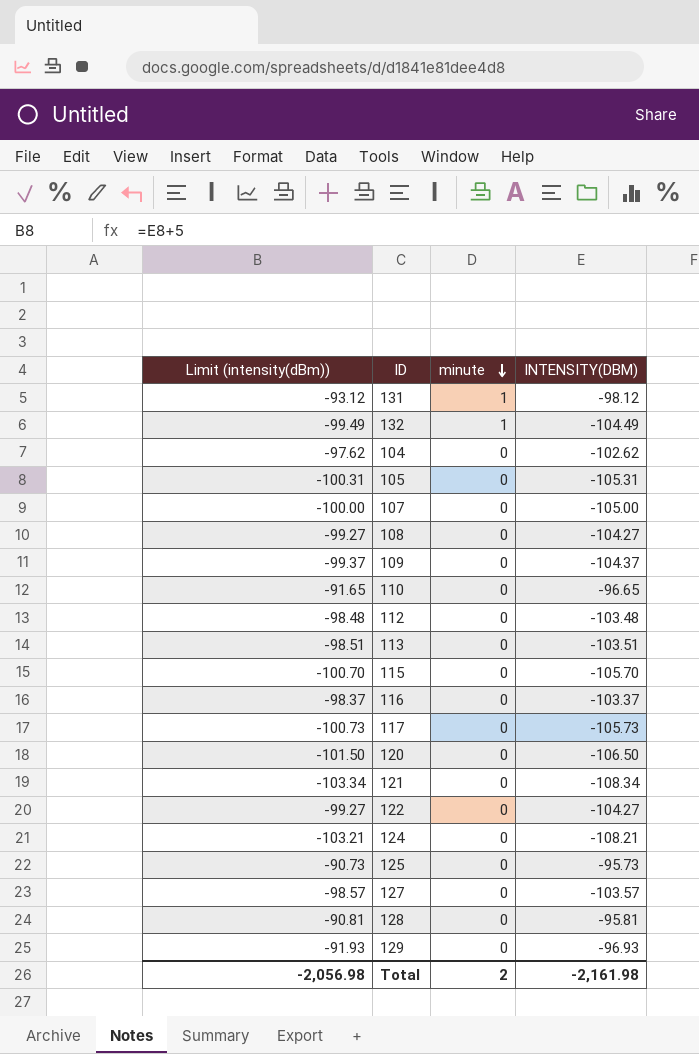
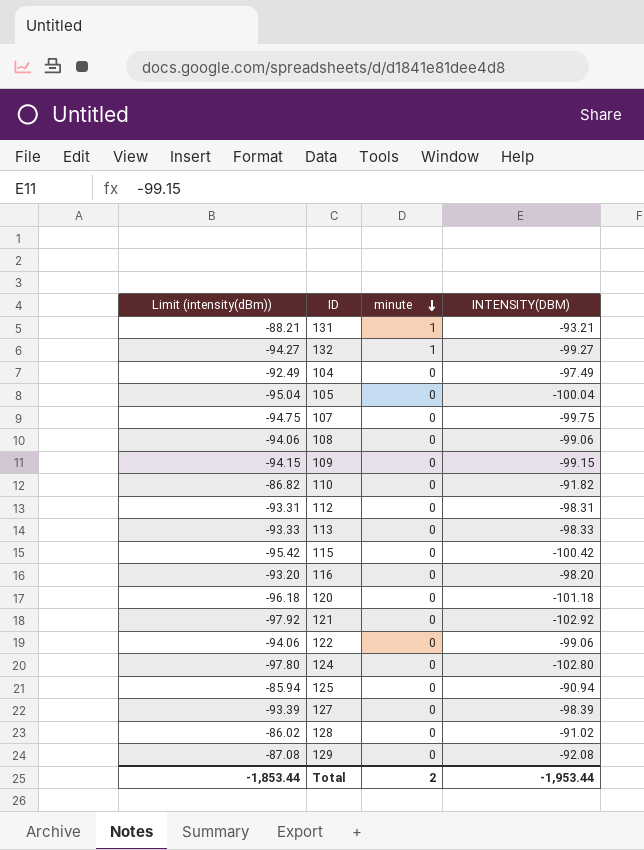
row 117: -100.73 | 0 | -105.73 -> none
131 | Limit (intensity(dBm)): -93.12 -> -88.21
131 | INTENSITY(DBM): -98.12 -> -93.21
132 | Limit (intensity(dBm)): -99.49 -> -94.27
132 | INTENSITY(DBM): -104.49 -> -99.27
104 | Limit (intensity(dBm)): -97.62 -> -92.49
104 | INTENSITY(DBM): -102.62 -> -97.49
105 | Limit (intensity(dBm)): -100.31 -> -95.04
105 | INTENSITY(DBM): -105.31 -> -100.04
107 | Limit (intensity(dBm)): -100.00 -> -94.75
107 | INTENSITY(DBM): -105.00 -> -99.75
108 | Limit (intensity(dBm)): -99.27 -> -94.06
108 | INTENSITY(DBM): -104.27 -> -99.06
109 | Limit (intensity(dBm)): -99.37 -> -94.15
109 | INTENSITY(DBM): -104.37 -> -99.15
110 | Limit (intensity(dBm)): -91.65 -> -86.82
110 | INTENSITY(DBM): -96.65 -> -91.82
112 | Limit (intensity(dBm)): -98.48 -> -93.31
112 | INTENSITY(DBM): -103.48 -> -98.31
113 | Limit (intensity(dBm)): -98.51 -> -93.33
113 | INTENSITY(DBM): -103.51 -> -98.33
115 | Limit (intensity(dBm)): -100.70 -> -95.42
115 | INTENSITY(DBM): -105.70 -> -100.42
116 | Limit (intensity(dBm)): -98.37 -> -93.20
116 | INTENSITY(DBM): -103.37 -> -98.20
120 | Limit (intensity(dBm)): -101.50 -> -96.18
120 | INTENSITY(DBM): -106.50 -> -101.18
121 | Limit (intensity(dBm)): -103.34 -> -97.92
121 | INTENSITY(DBM): -108.34 -> -102.92
122 | Limit (intensity(dBm)): -99.27 -> -94.06
122 | INTENSITY(DBM): -104.27 -> -99.06
124 | Limit (intensity(dBm)): -103.21 -> -97.80
124 | INTENSITY(DBM): -108.21 -> -102.80
125 | Limit (intensity(dBm)): -90.73 -> -85.94
125 | INTENSITY(DBM): -95.73 -> -90.94
127 | Limit (intensity(dBm)): -98.57 -> -93.39
127 | INTENSITY(DBM): -103.57 -> -98.39
128 | Limit (intensity(dBm)): -90.81 -> -86.02
128 | INTENSITY(DBM): -95.81 -> -91.02
129 | Limit (intensity(dBm)): -91.93 -> -87.08
129 | INTENSITY(DBM): -96.93 -> -92.08
Total | Limit (intensity(dBm)): -2,056.98 -> -1,853.44
Total | INTENSITY(DBM): -2,161.98 -> -1,953.44

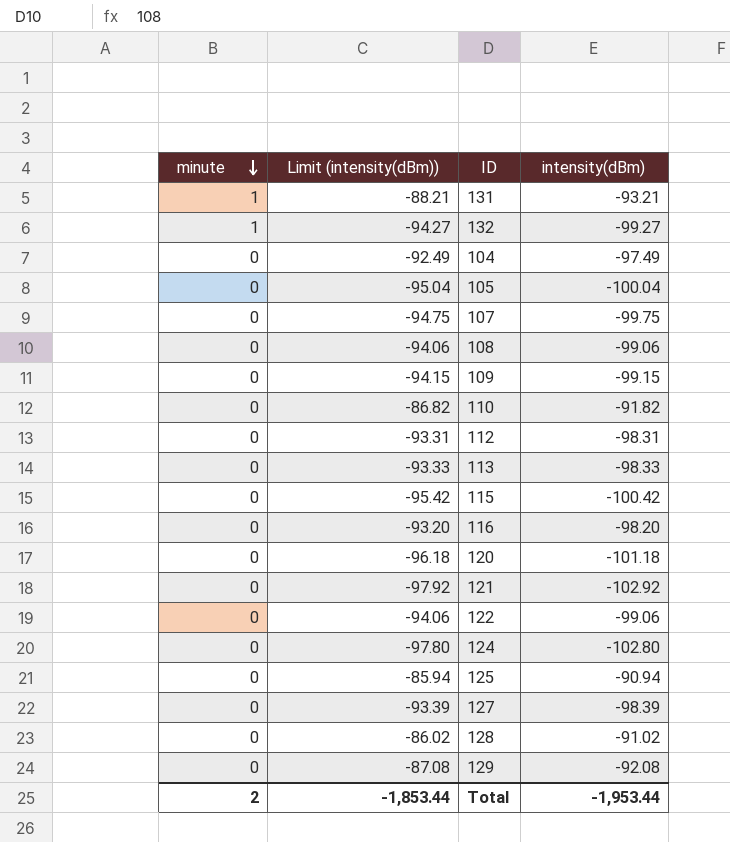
column minute | position: 3 -> 1
column name: INTENSITY(DBM) -> intensity(dBm)

